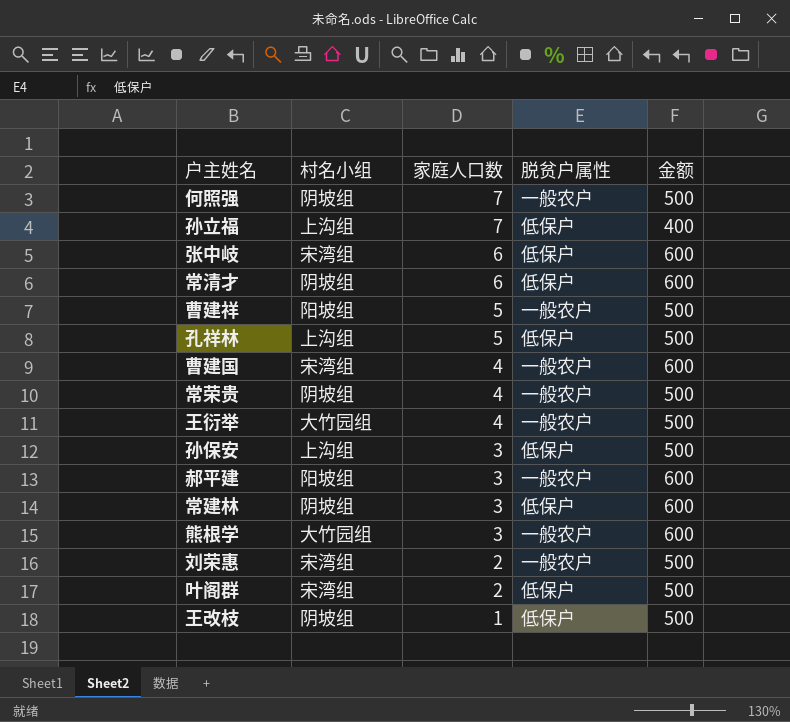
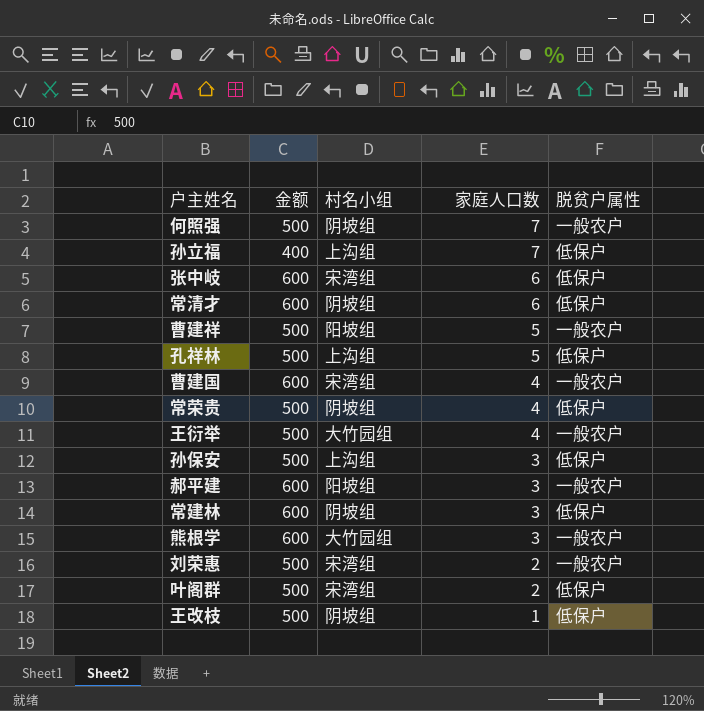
column 金额 | position: 5 -> 2
常荣贵 | 脱贫户属性: 一般农户 -> 低保户

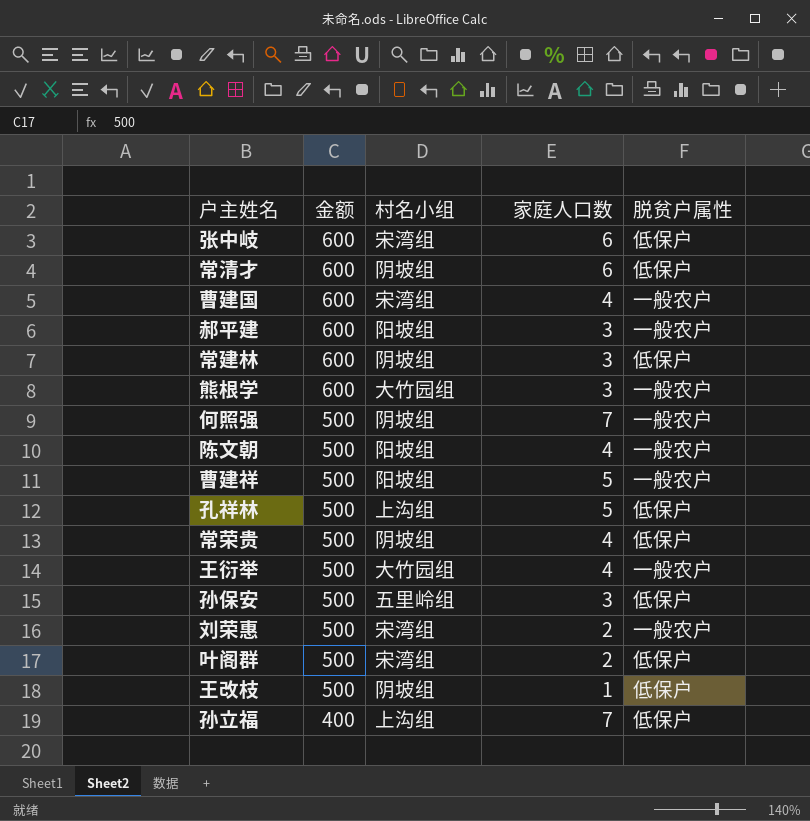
row order: 家庭人口数 descending -> 金额 descending
row 陈文朝: none -> 500 | 阳坡组 | 4 | 一般农户
孙保安 | 村名小组: 上沟组 -> 五里岭组

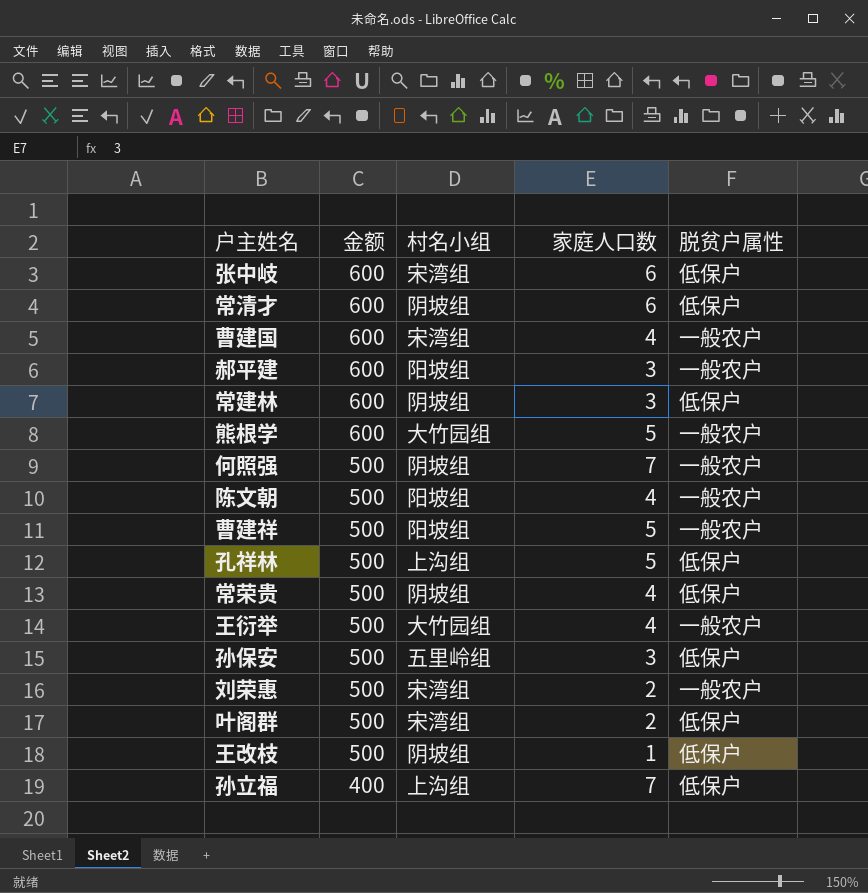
熊根学 | 家庭人口数: 3 -> 5

